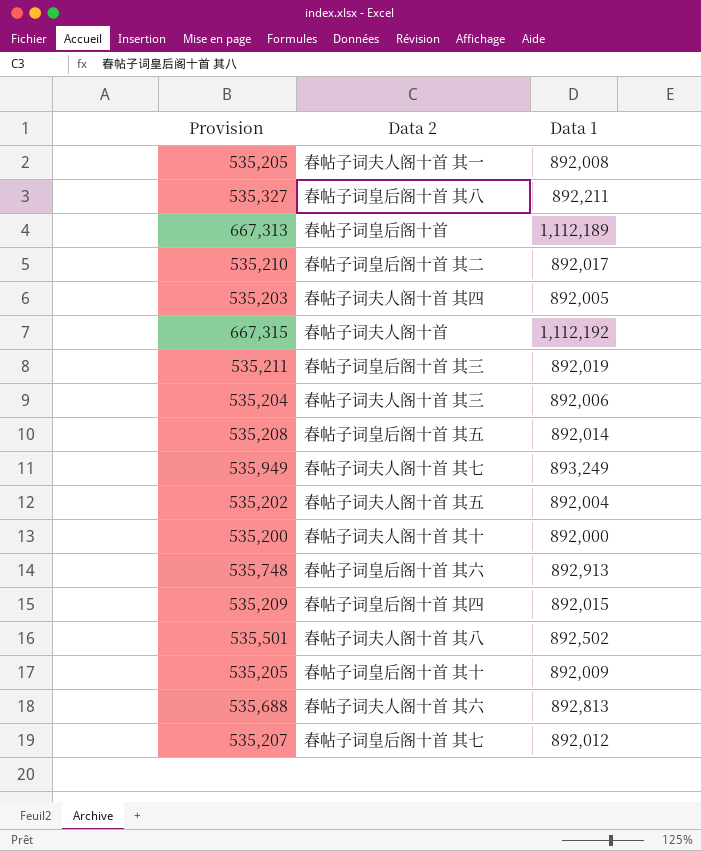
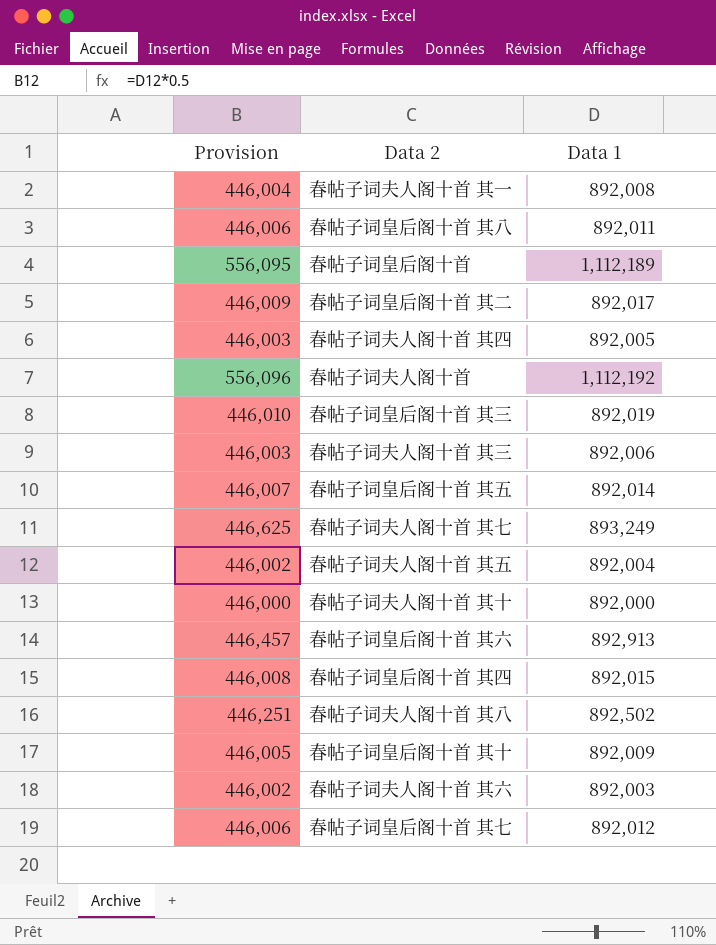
column Provision | formula: [Data 1] * 0.6 -> [Data 1] * 0.5
春帖子词皇后阁十首 其八 | Data 1: 892,211 -> 892,011
春帖子词夫人阁十首 其六 | Data 1: 892,813 -> 892,003

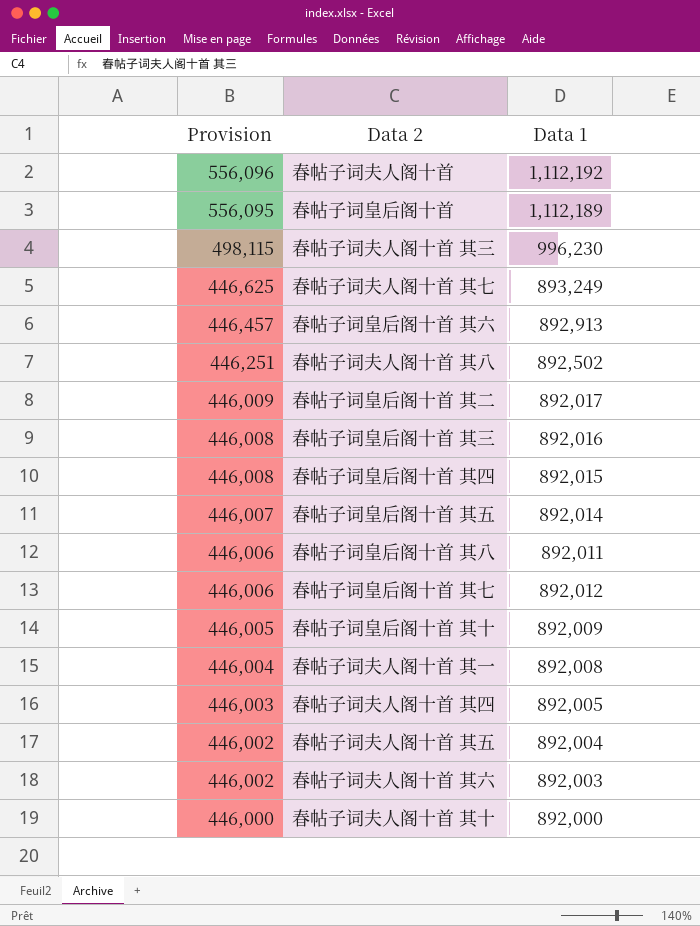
row order: none -> Provision descending
春帖子词夫人阁十首 其三 | Provision: 446,003 -> 498,115
春帖子词夫人阁十首 其三 | Data 1: 892,006 -> 996,230
春帖子词皇后阁十首 其三 | Provision: 446,010 -> 446,008
春帖子词皇后阁十首 其三 | Data 1: 892,019 -> 892,016

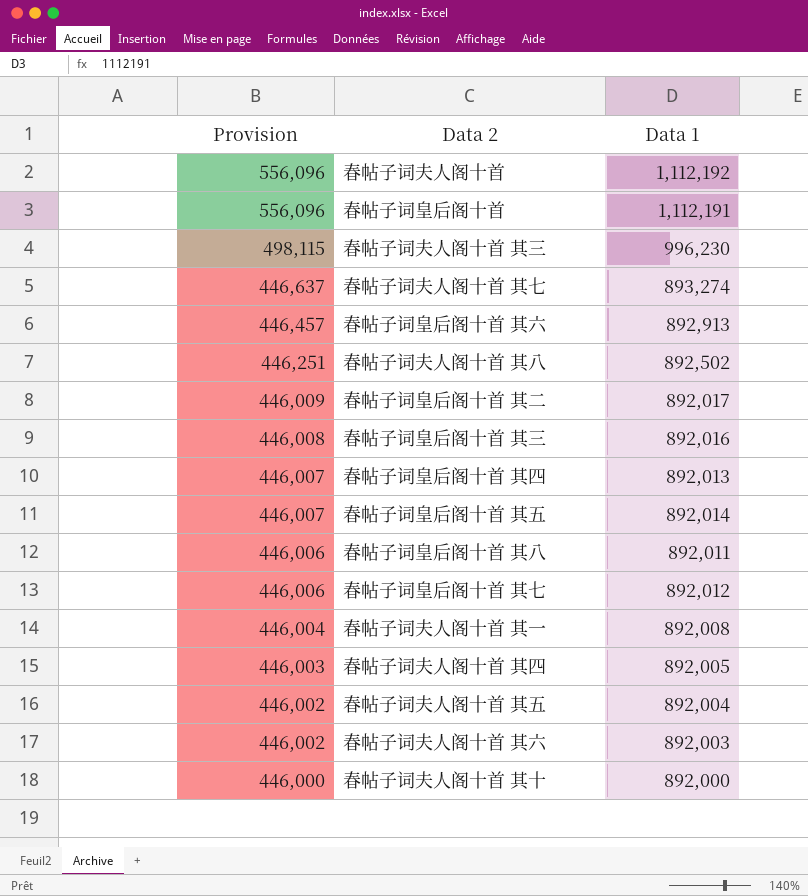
row 春帖子词皇后阁十首 其十: 446,005 | 892,009 -> none
春帖子词皇后阁十首 | Provision: 556,095 -> 556,096
春帖子词皇后阁十首 | Data 1: 1,112,189 -> 1,112,191
春帖子词夫人阁十首 其七 | Provision: 446,625 -> 446,637
春帖子词夫人阁十首 其七 | Data 1: 893,249 -> 893,274
春帖子词皇后阁十首 其四 | Provision: 446,008 -> 446,007
春帖子词皇后阁十首 其四 | Data 1: 892,015 -> 892,013

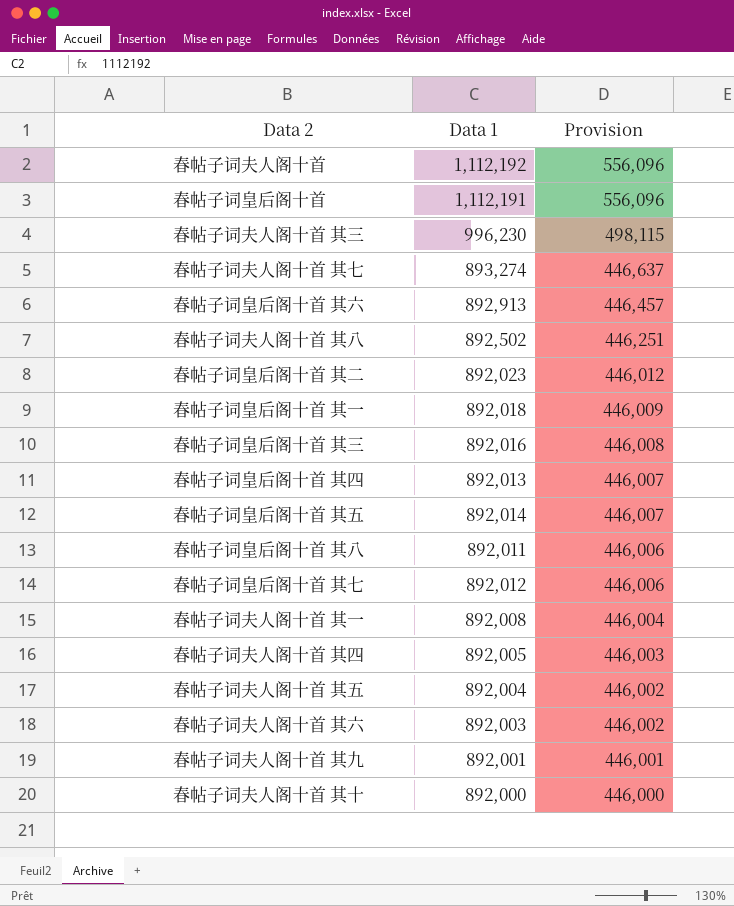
column Provision | position: 1 -> 3
春帖子词皇后阁十首 其二 | Data 1: 892,017 -> 892,023
春帖子词皇后阁十首 其二 | Provision: 446,009 -> 446,012
row 春帖子词皇后阁十首 其一: none -> 892,018 | 446,009
row 春帖子词夫人阁十首 其九: none -> 892,001 | 446,001

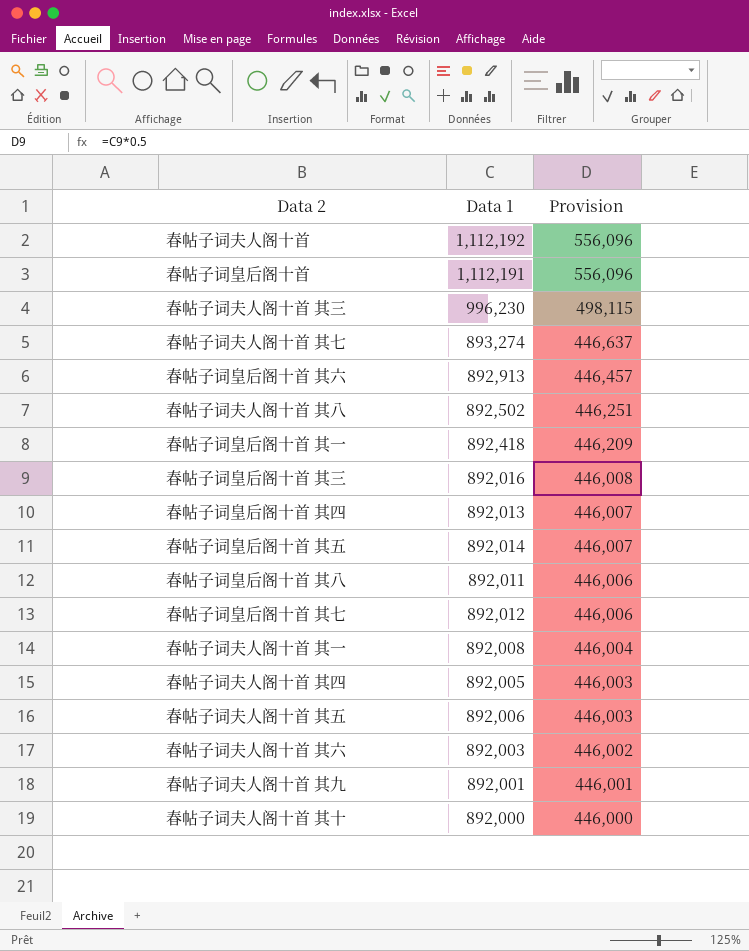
row 春帖子词皇后阁十首 其二: 892,023 | 446,012 -> none
春帖子词皇后阁十首 其一 | Data 1: 892,018 -> 892,418
春帖子词皇后阁十首 其一 | Provision: 446,009 -> 446,209
春帖子词夫人阁十首 其五 | Data 1: 892,004 -> 892,006
春帖子词夫人阁十首 其五 | Provision: 446,002 -> 446,003

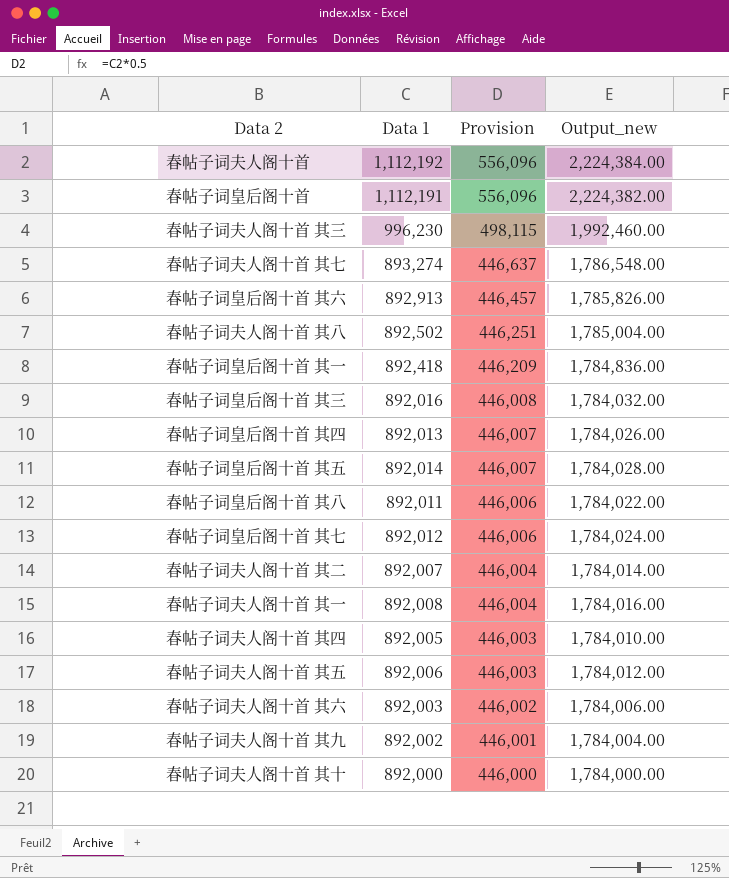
column Output_new | formula: none -> [Data 1] * 2
row 春帖子词夫人阁十首 其二: none -> 892,007 | 446,004 | 1,784,014.00
春帖子词夫人阁十首 其九 | Data 1: 892,001 -> 892,002

